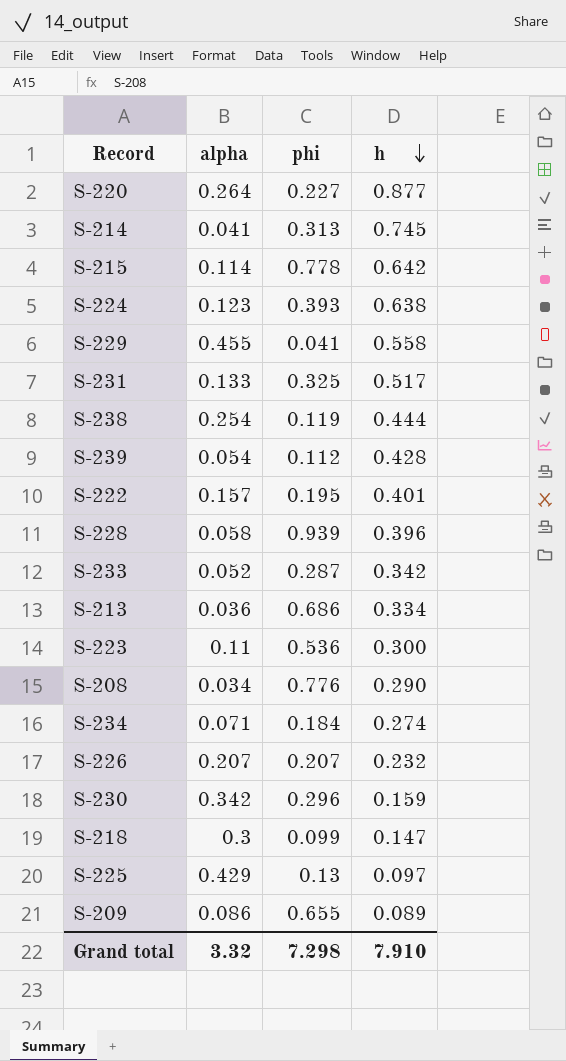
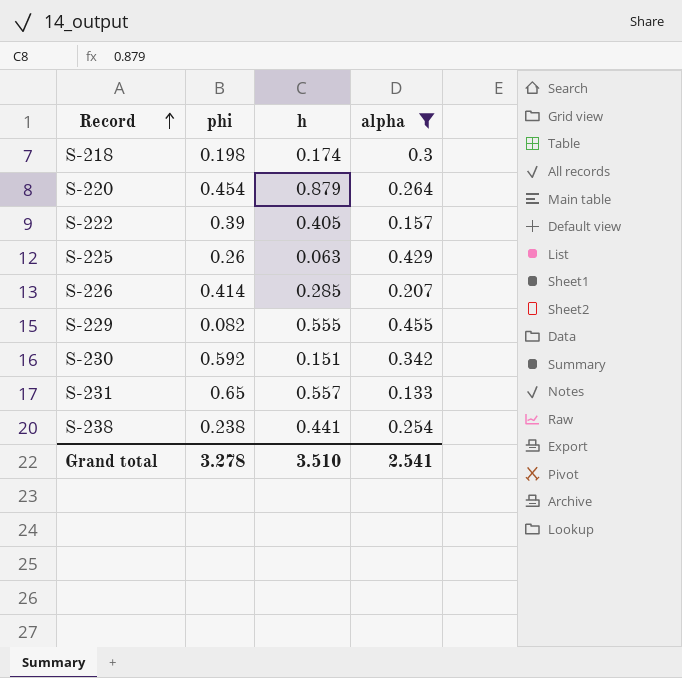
filter: none -> alpha >= 0.133
row order: h descending -> Record ascending
column alpha | position: 2 -> 4
S-218 | phi: 0.099 -> 0.198
S-218 | h: 0.147 -> 0.174
S-220 | phi: 0.227 -> 0.454
S-220 | h: 0.877 -> 0.879
S-222 | phi: 0.195 -> 0.39
S-222 | h: 0.401 -> 0.405
S-225 | phi: 0.13 -> 0.26
S-225 | h: 0.097 -> 0.063
S-226 | phi: 0.207 -> 0.414
S-226 | h: 0.232 -> 0.285
S-229 | phi: 0.041 -> 0.082
S-229 | h: 0.558 -> 0.555
S-230 | phi: 0.296 -> 0.592
S-230 | h: 0.159 -> 0.151
S-231 | phi: 0.325 -> 0.65
S-231 | h: 0.517 -> 0.557
S-238 | phi: 0.119 -> 0.238
S-238 | h: 0.444 -> 0.441
Grand total | phi: 7.298 -> 3.278
Grand total | h: 7.910 -> 3.510
Grand total | alpha: 3.32 -> 2.541

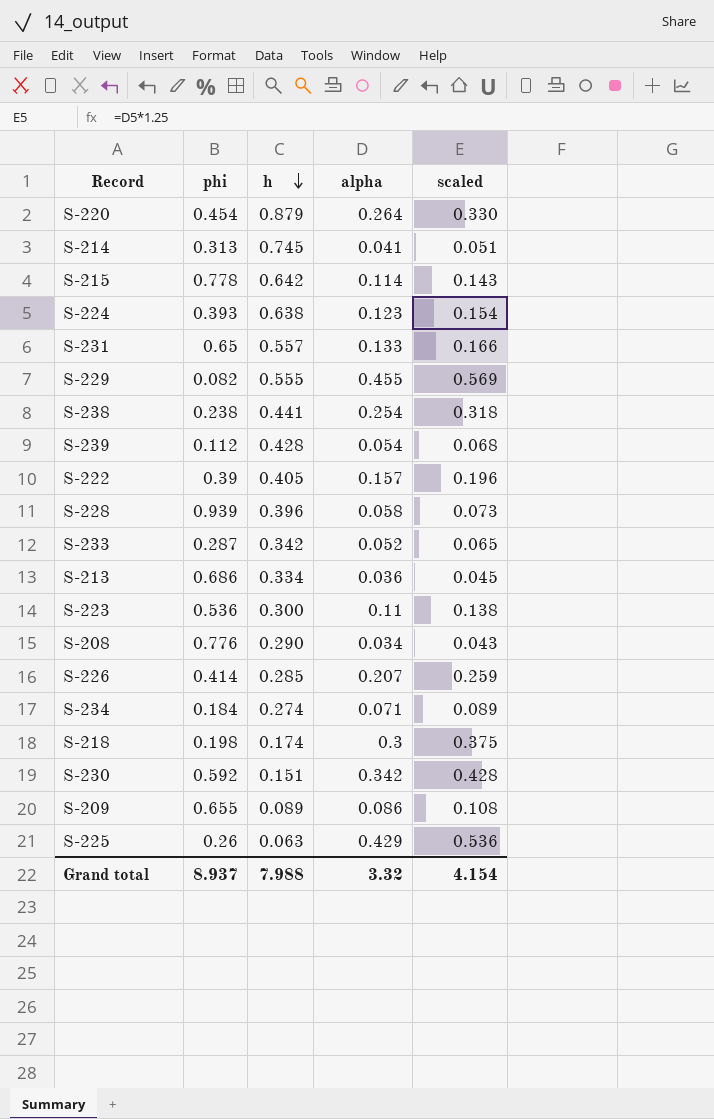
filter: alpha >= 0.133 -> none
row order: Record ascending -> h descending
column scaled | formula: none -> [alpha] * 1.25
Grand total | phi: 3.278 -> 8.937
Grand total | h: 3.510 -> 7.988
Grand total | alpha: 2.541 -> 3.32

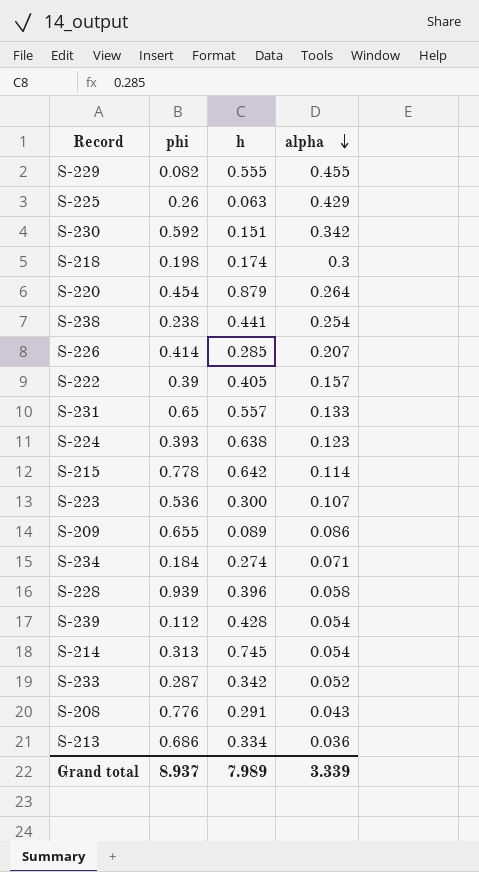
row order: h descending -> alpha descending
column scaled | formula: [alpha] * 1.25 -> none
S-223 | alpha: 0.11 -> 0.107
S-214 | alpha: 0.041 -> 0.054
S-208 | h: 0.290 -> 0.291
S-208 | alpha: 0.034 -> 0.043
Grand total | h: 7.988 -> 7.989
Grand total | alpha: 3.32 -> 3.339

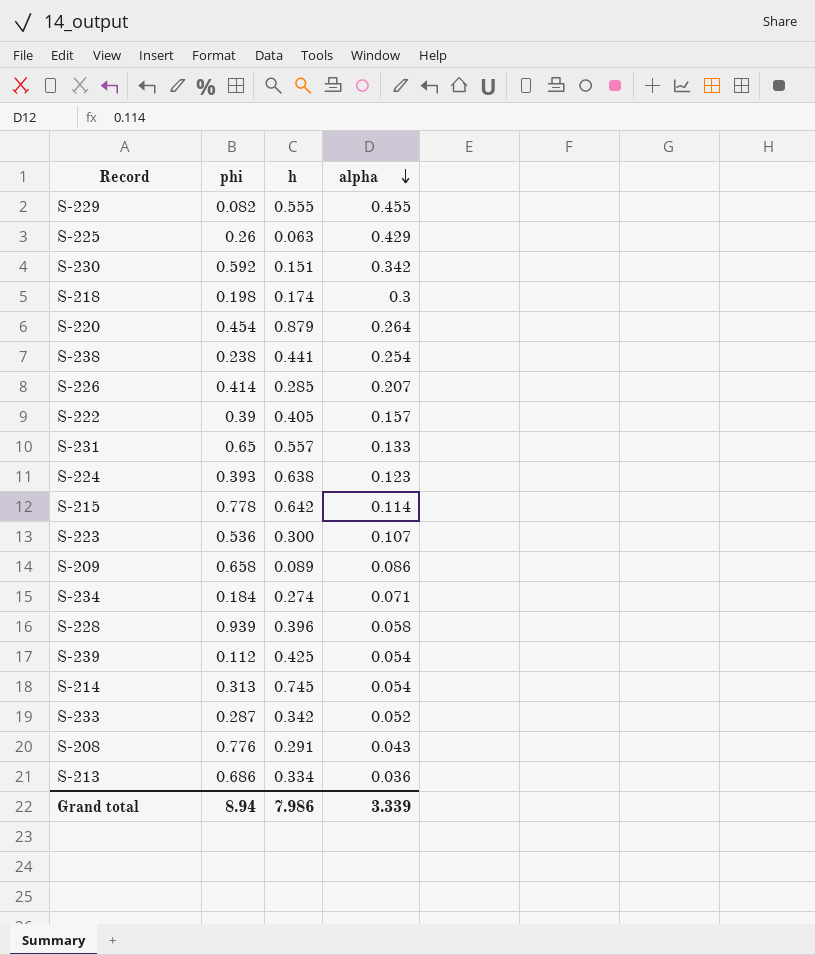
S-209 | phi: 0.655 -> 0.658
S-239 | h: 0.428 -> 0.425
Grand total | phi: 8.937 -> 8.94
Grand total | h: 7.989 -> 7.986

